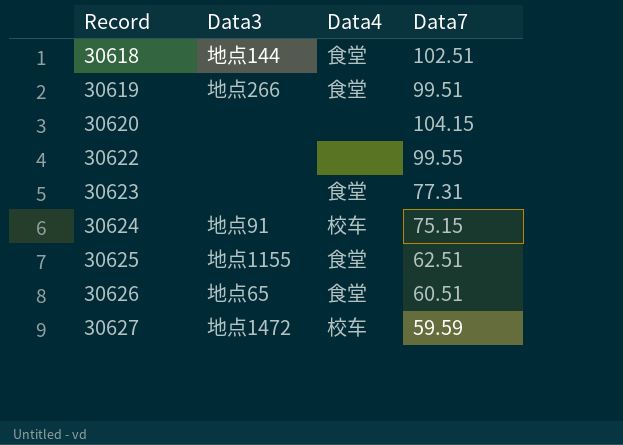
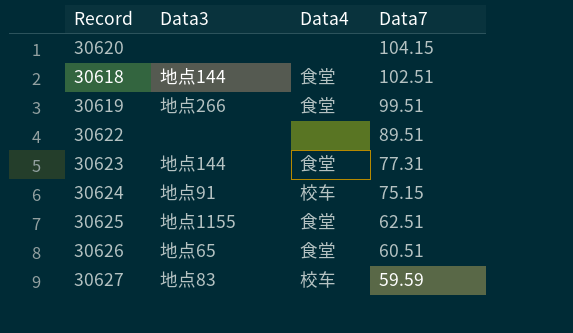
row order: Record ascending -> Data7 descending
30622 | Data7: 99.55 -> 89.51
30623 | Data3: none -> 地点144
30627 | Data3: 地点1472 -> 地点83

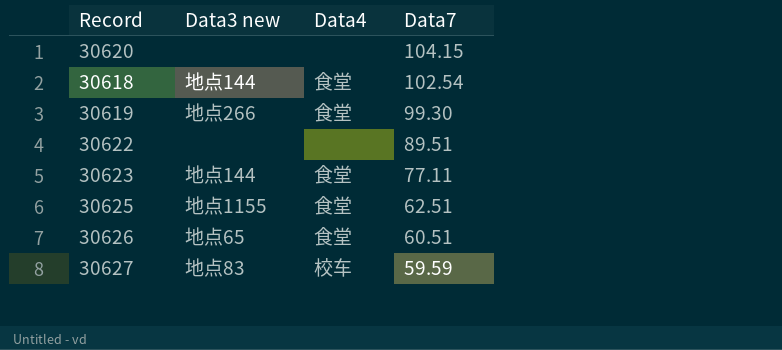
column name: Data3 -> Data3 new
row 30624: 地点91 | 校车 | 75.15 -> none
30618 | Data7: 102.51 -> 102.54
30619 | Data7: 99.51 -> 99.30
30623 | Data7: 77.31 -> 77.11

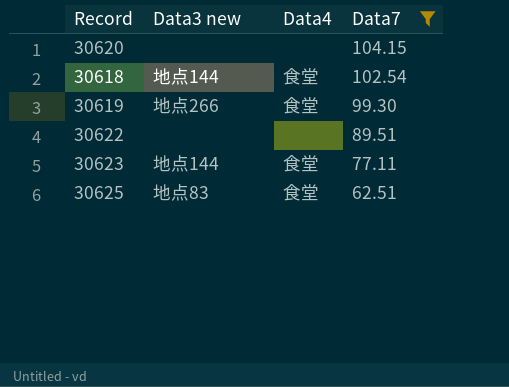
filter: none -> Data7 >= 62.51
30625 | Data3 new: 地点1155 -> 地点83

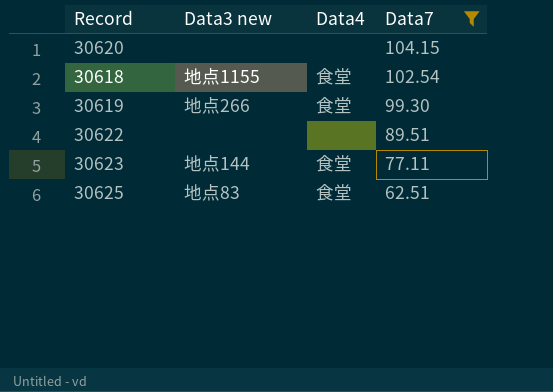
30618 | Data3 new: 地点144 -> 地点1155

